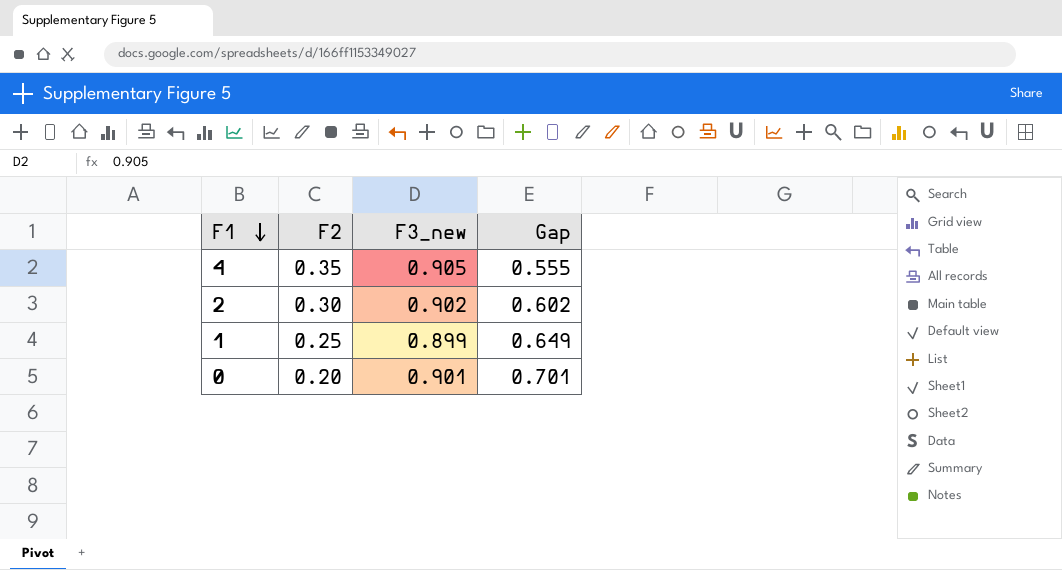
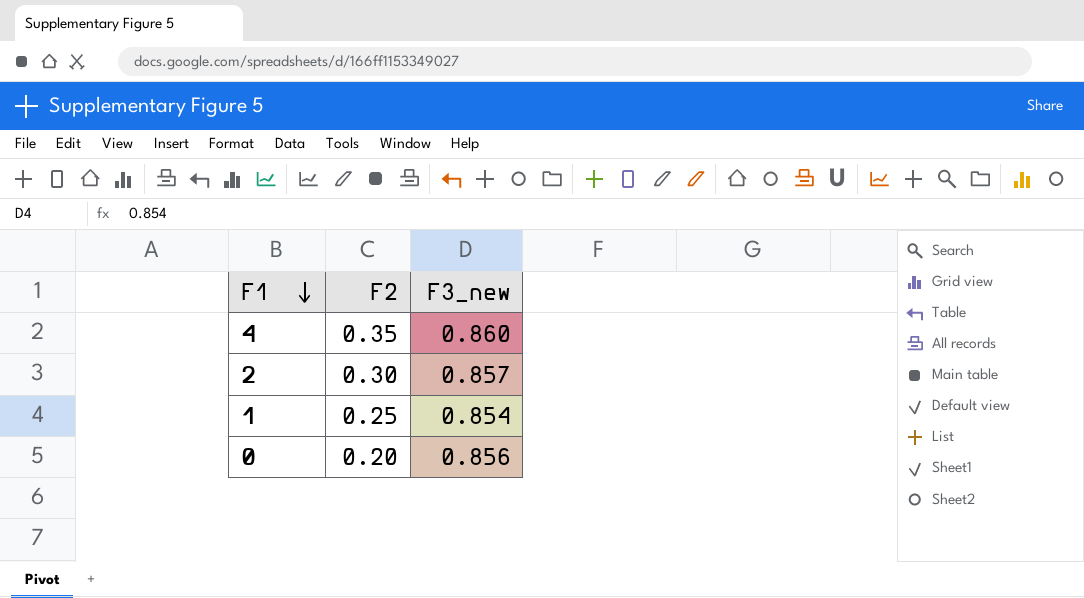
column Gap | formula: [F3_new] - [F2] -> none
4 | F3_new: 0.905 -> 0.860
2 | F3_new: 0.902 -> 0.857
1 | F3_new: 0.899 -> 0.854
0 | F3_new: 0.901 -> 0.856

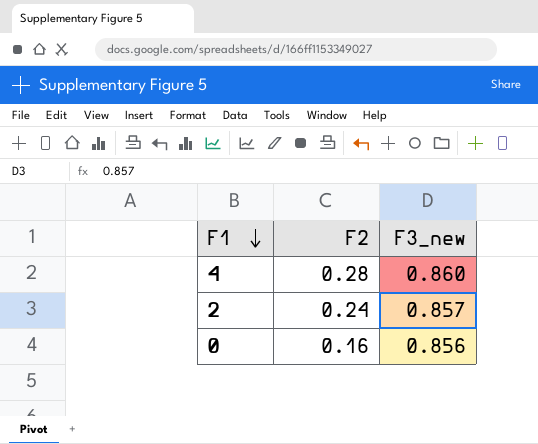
row 1: 0.25 | 0.854 -> none
4 | F2: 0.35 -> 0.28
2 | F2: 0.30 -> 0.24
0 | F2: 0.20 -> 0.16

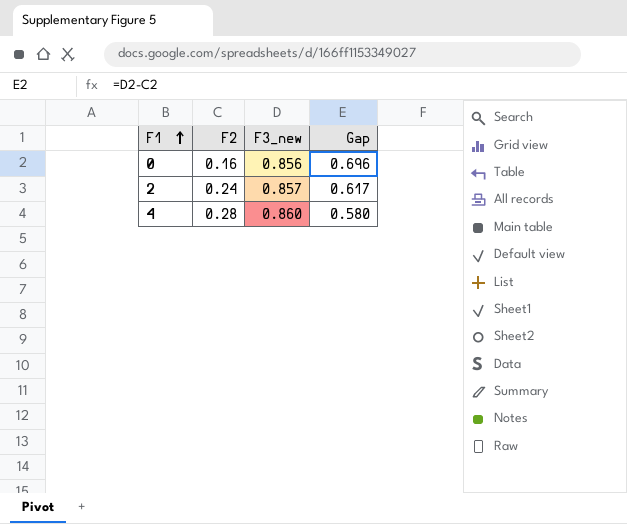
row order: F1 descending -> F1 ascending
column Gap | formula: none -> [F3_new] - [F2]

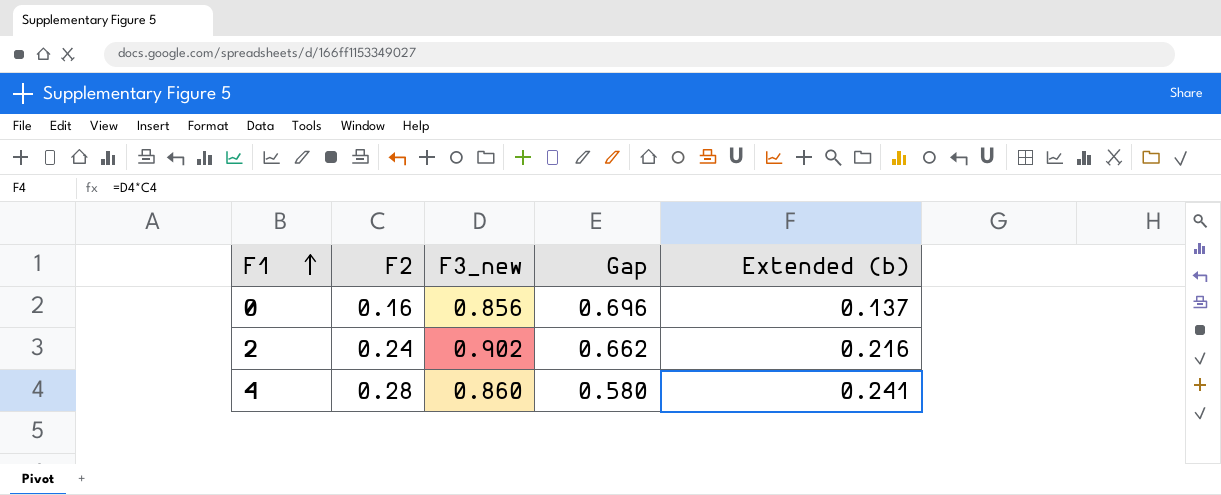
column Extended (b) | formula: none -> [F2] * [F3_new]
2 | F3_new: 0.857 -> 0.902
2 | Gap: 0.617 -> 0.662

